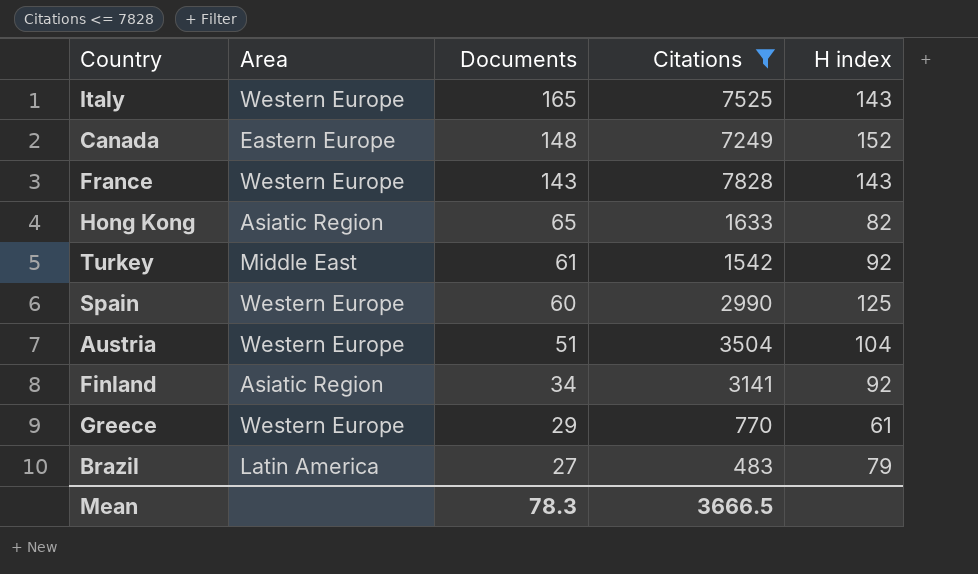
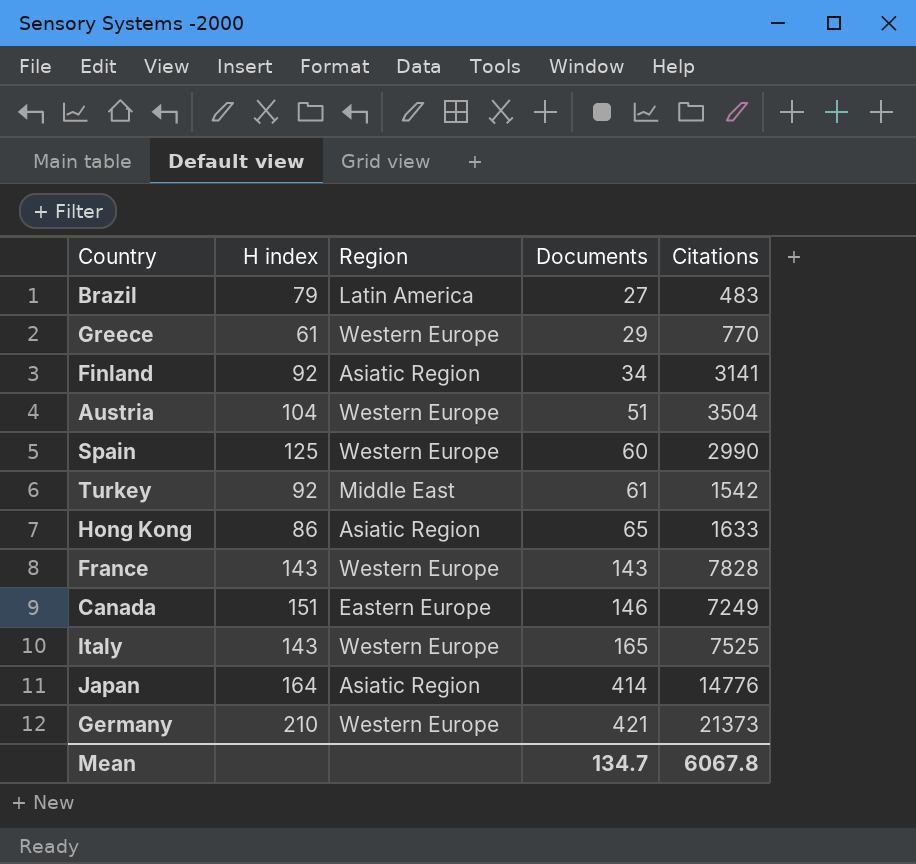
filter: Citations <= 7828 -> none
row order: Documents descending -> Documents ascending
column H index | position: 5 -> 2
column name: Area -> Region
Hong Kong | H index: 82 -> 86
Canada | H index: 152 -> 151
Canada | Documents: 148 -> 146
Mean | Documents: 78.3 -> 134.7
Mean | Citations: 3666.5 -> 6067.8

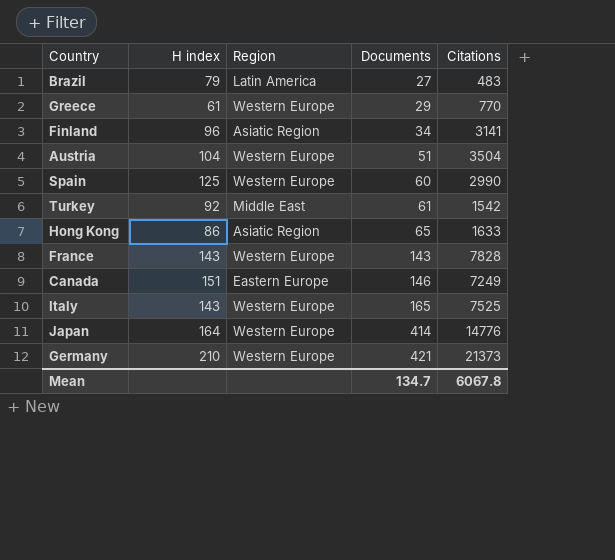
Finland | H index: 92 -> 96
Japan | Region: Asiatic Region -> Western Europe

